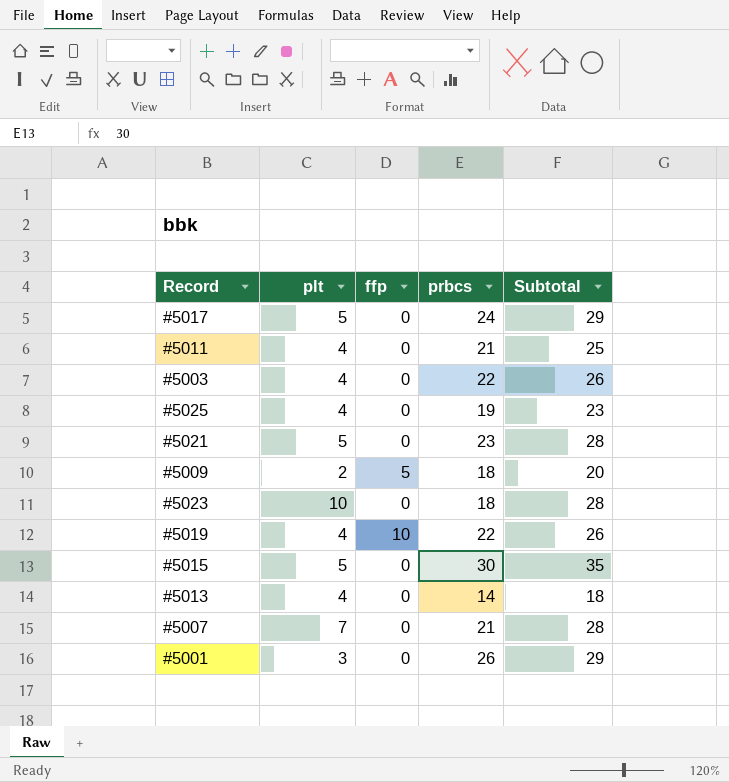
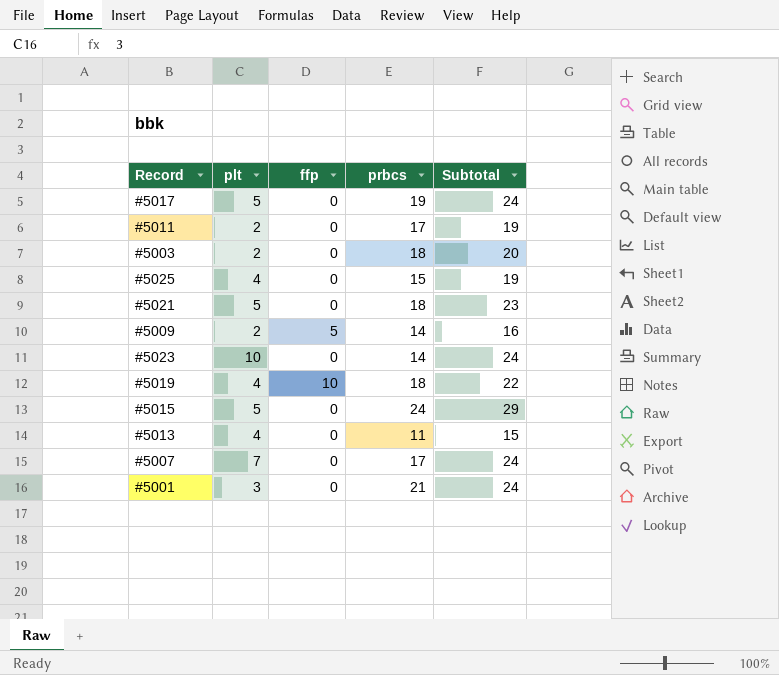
#5017 | prbcs: 24 -> 19
#5017 | Subtotal: 29 -> 24
#5011 | plt: 4 -> 2
#5011 | prbcs: 21 -> 17
#5011 | Subtotal: 25 -> 19
#5003 | plt: 4 -> 2
#5003 | prbcs: 22 -> 18
#5003 | Subtotal: 26 -> 20
#5025 | prbcs: 19 -> 15
#5025 | Subtotal: 23 -> 19
#5021 | prbcs: 23 -> 18
#5021 | Subtotal: 28 -> 23
#5009 | prbcs: 18 -> 14
#5009 | Subtotal: 20 -> 16
#5023 | prbcs: 18 -> 14
#5023 | Subtotal: 28 -> 24
#5019 | prbcs: 22 -> 18
#5019 | Subtotal: 26 -> 22
#5015 | prbcs: 30 -> 24
#5015 | Subtotal: 35 -> 29
#5013 | prbcs: 14 -> 11
#5013 | Subtotal: 18 -> 15
#5007 | prbcs: 21 -> 17
#5007 | Subtotal: 28 -> 24
#5001 | prbcs: 26 -> 21
#5001 | Subtotal: 29 -> 24

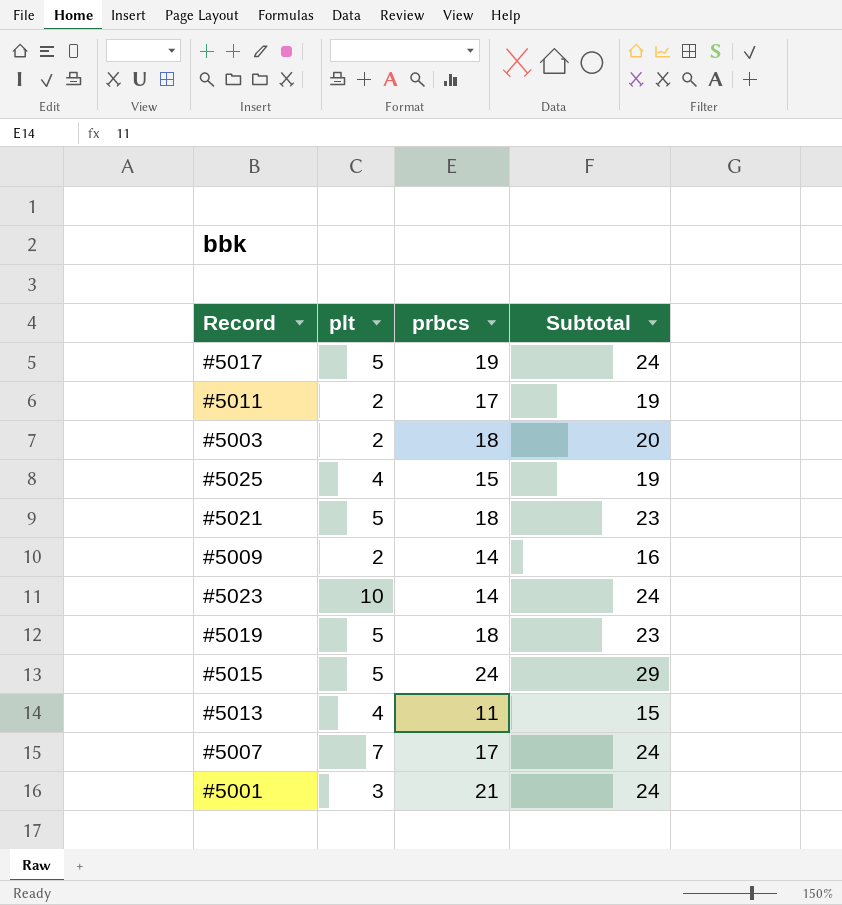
column ffp | position: 3 -> none
#5019 | plt: 4 -> 5
#5019 | Subtotal: 22 -> 23

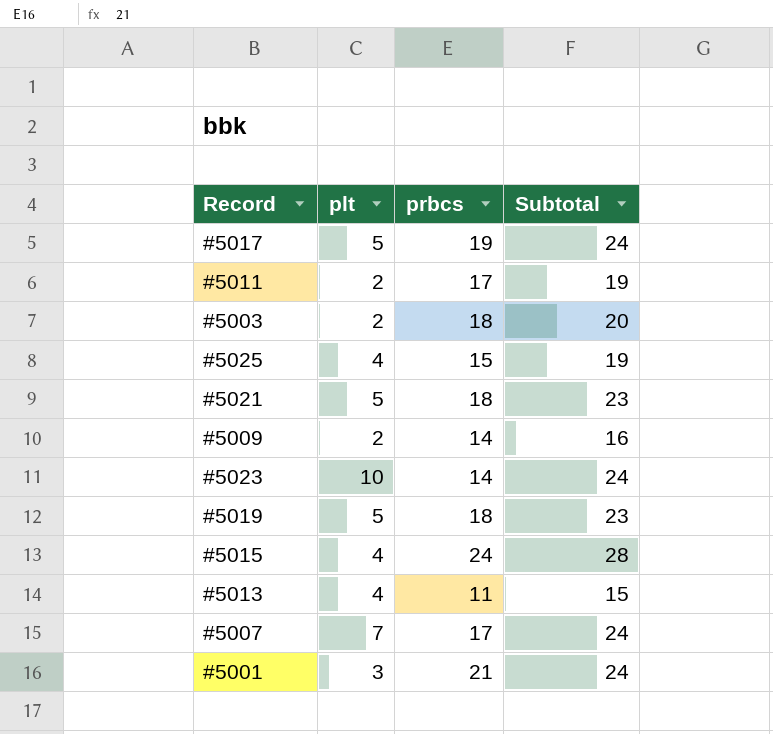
#5015 | plt: 5 -> 4
#5015 | Subtotal: 29 -> 28

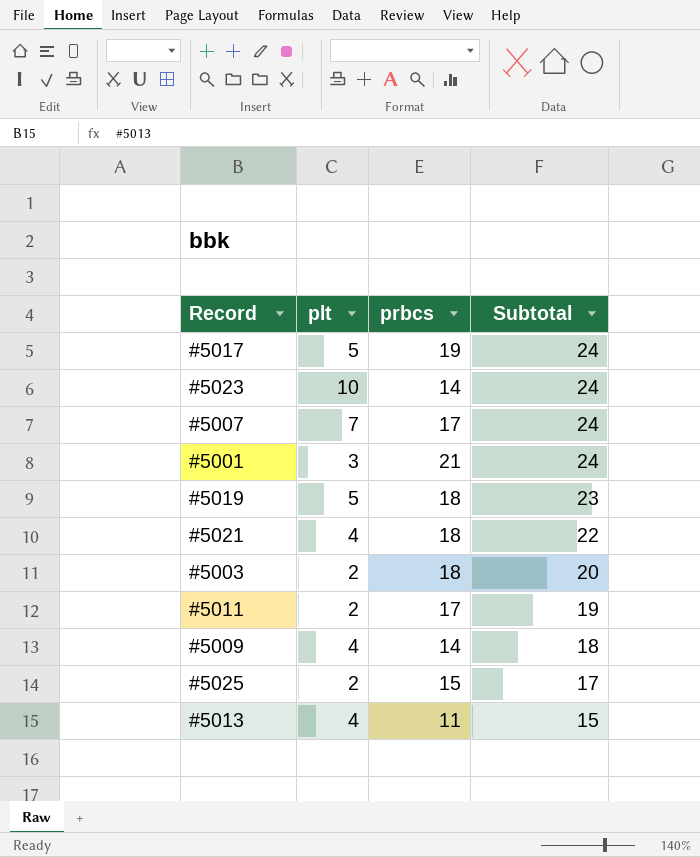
row order: none -> Subtotal descending
row #5015: 4 | 24 | 28 -> none
#5021 | plt: 5 -> 4
#5021 | Subtotal: 23 -> 22
#5009 | plt: 2 -> 4
#5009 | Subtotal: 16 -> 18
#5025 | plt: 4 -> 2
#5025 | Subtotal: 19 -> 17

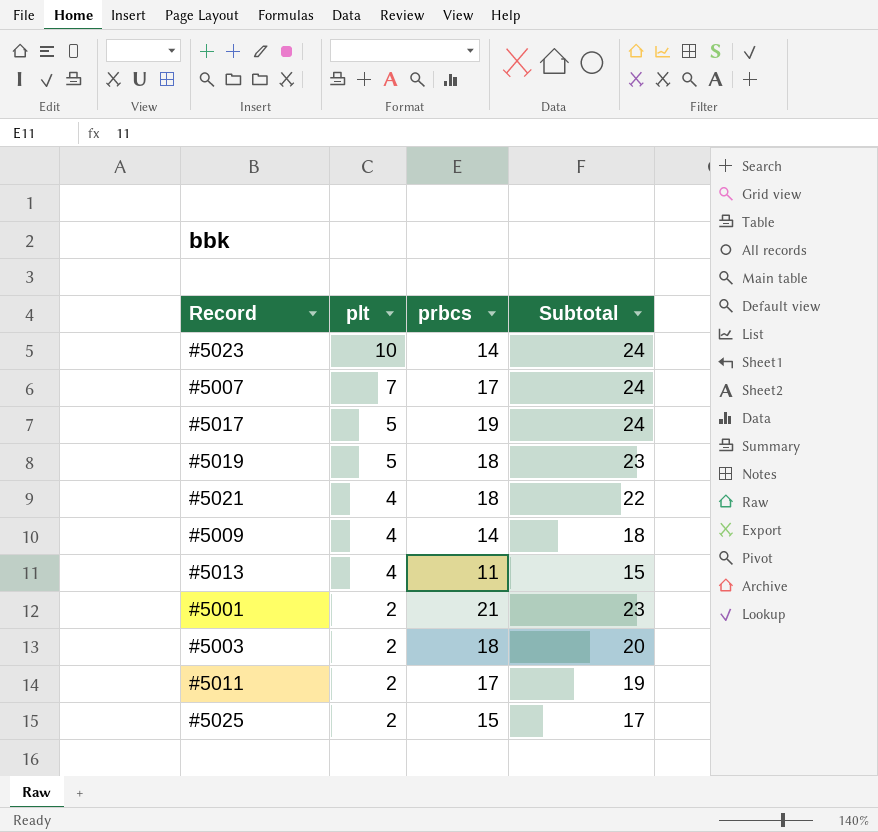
row order: Subtotal descending -> plt descending
#5001 | plt: 3 -> 2
#5001 | Subtotal: 24 -> 23

